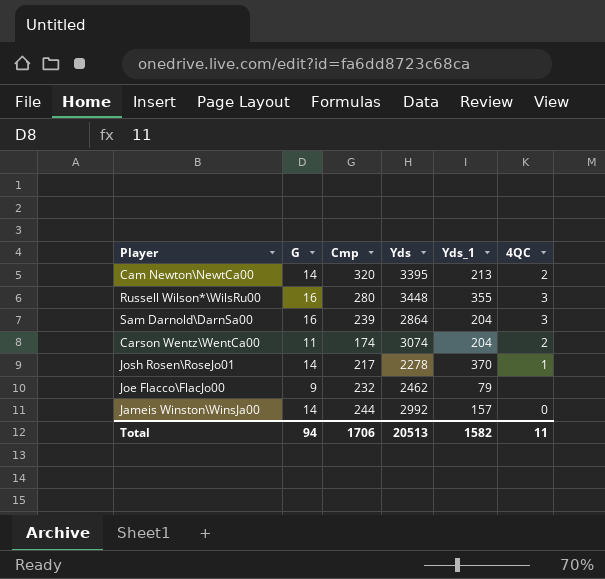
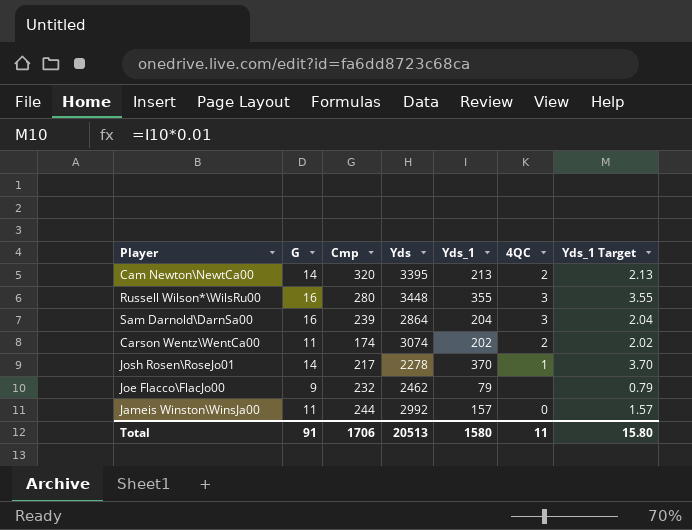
column Yds_1 Target | formula: none -> [Yds_1] * 0.01
Carson Wentz\WentCa00 | Yds_1: 204 -> 202
Jameis Winston\WinsJa00 | G: 14 -> 11
Total | G: 94 -> 91
Total | Yds_1: 1582 -> 1580

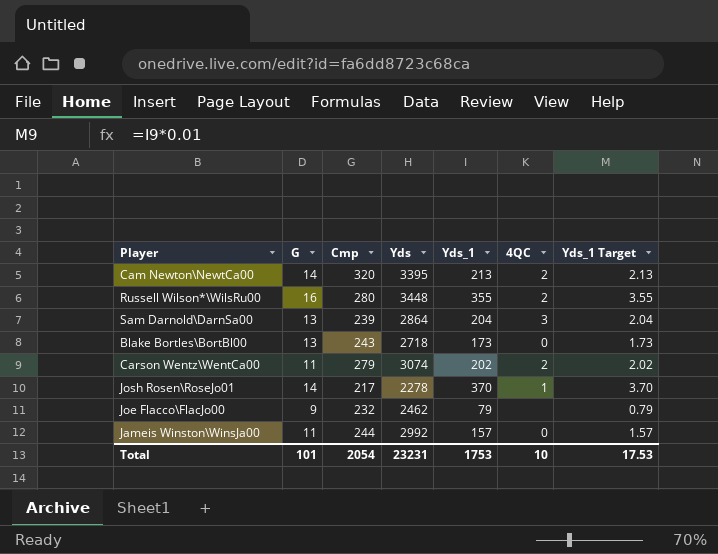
Russell Wilson*\WilsRu00 | 4QC: 3 -> 2
Sam Darnold\DarnSa00 | G: 16 -> 13
row Blake Bortles\BortBl00: none -> 13 | 243 | 2718 | 173 | 0 | 1.73
Carson Wentz\WentCa00 | Cmp: 174 -> 279
Total | G: 91 -> 101
Total | Cmp: 1706 -> 2054
Total | Yds: 20513 -> 23231
Total | Yds_1: 1580 -> 1753
Total | 4QC: 11 -> 10
Total | Yds_1 Target: 15.80 -> 17.53

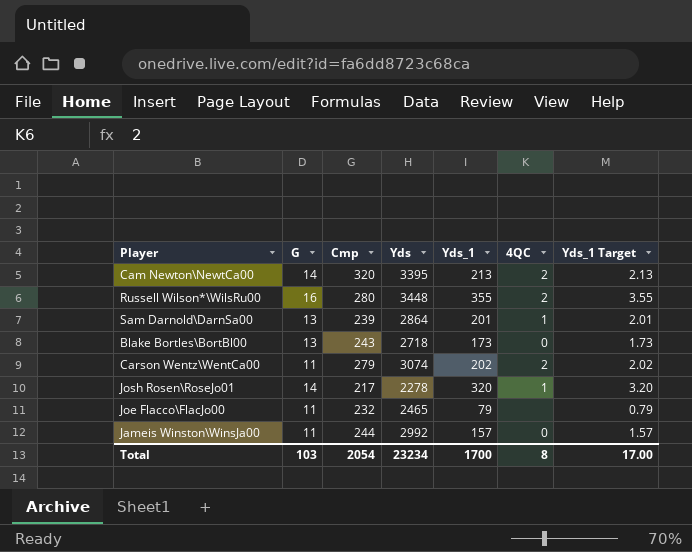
Sam Darnold\DarnSa00 | Yds_1: 204 -> 201
Sam Darnold\DarnSa00 | 4QC: 3 -> 1
Sam Darnold\DarnSa00 | Yds_1 Target: 2.04 -> 2.01
Josh Rosen\RoseJo01 | Yds_1: 370 -> 320
Josh Rosen\RoseJo01 | Yds_1 Target: 3.70 -> 3.20
Joe Flacco\FlacJo00 | G: 9 -> 11
Joe Flacco\FlacJo00 | Yds: 2462 -> 2465
Total | G: 101 -> 103
Total | Yds: 23231 -> 23234
Total | Yds_1: 1753 -> 1700
Total | 4QC: 10 -> 8
Total | Yds_1 Target: 17.53 -> 17.00

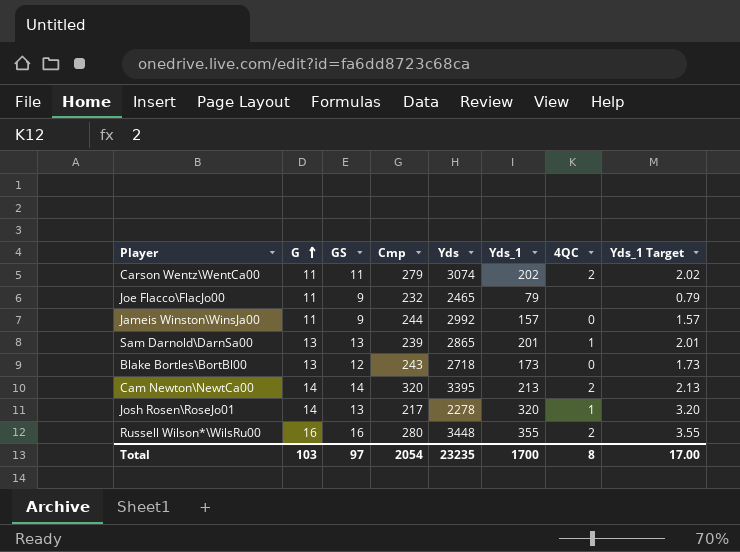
row order: none -> G ascending
column GS | position: none -> 3
Sam Darnold\DarnSa00 | Yds: 2864 -> 2865
Total | Yds: 23234 -> 23235

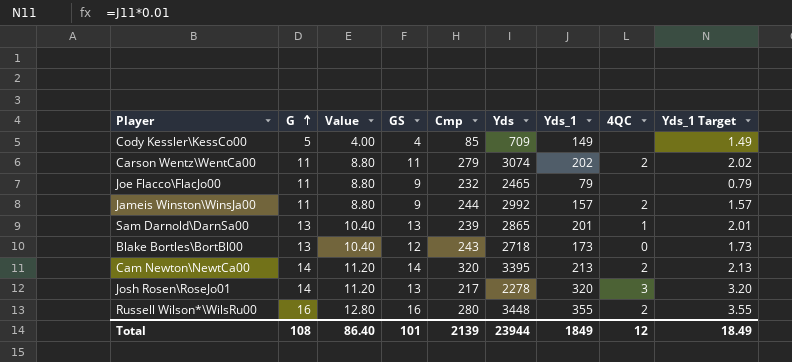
column Value | formula: none -> [G] * 0.8
row Cody Kessler\KessCo00: none -> 5 | 4.00 | 4 | 85 | 709 | 149 | none | 1.49
Jameis Winston\WinsJa00 | 4QC: 0 -> 2
Josh Rosen\RoseJo01 | 4QC: 1 -> 3
Total | G: 103 -> 108
Total | GS: 97 -> 101
Total | Cmp: 2054 -> 2139
Total | Yds: 23235 -> 23944
Total | Yds_1: 1700 -> 1849
Total | 4QC: 8 -> 12
Total | Yds_1 Target: 17.00 -> 18.49

